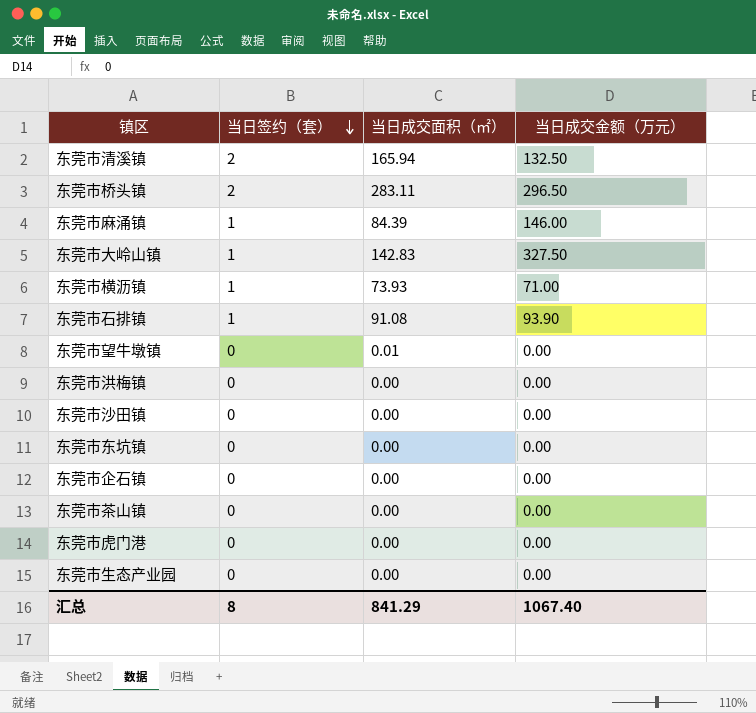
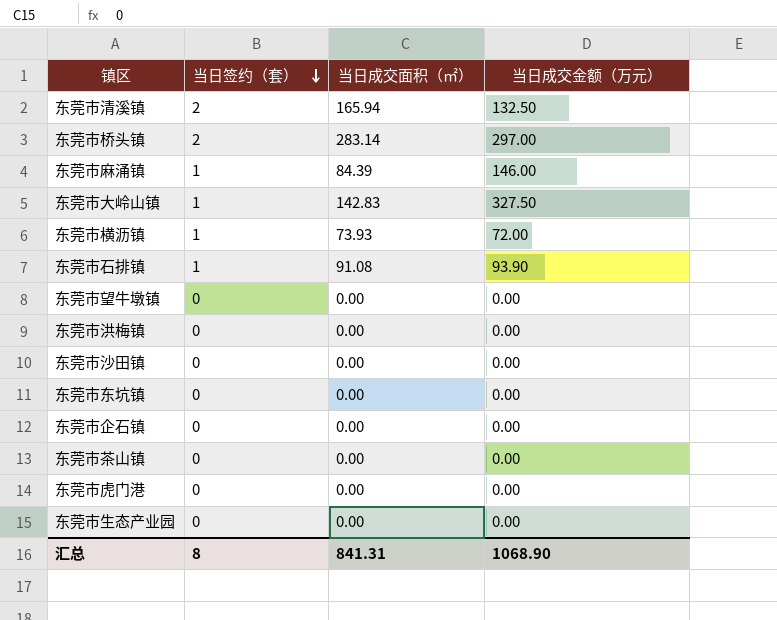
东莞市桥头镇 | 当日成交面积（㎡）: 283.11 -> 283.14
东莞市桥头镇 | 当日成交金额（万元）: 296.50 -> 297.00
东莞市横沥镇 | 当日成交金额（万元）: 71.00 -> 72.00
东莞市望牛墩镇 | 当日成交面积（㎡）: 0.01 -> 0.00
汇总 | 当日成交面积（㎡）: 841.29 -> 841.31
汇总 | 当日成交金额（万元）: 1067.40 -> 1068.90

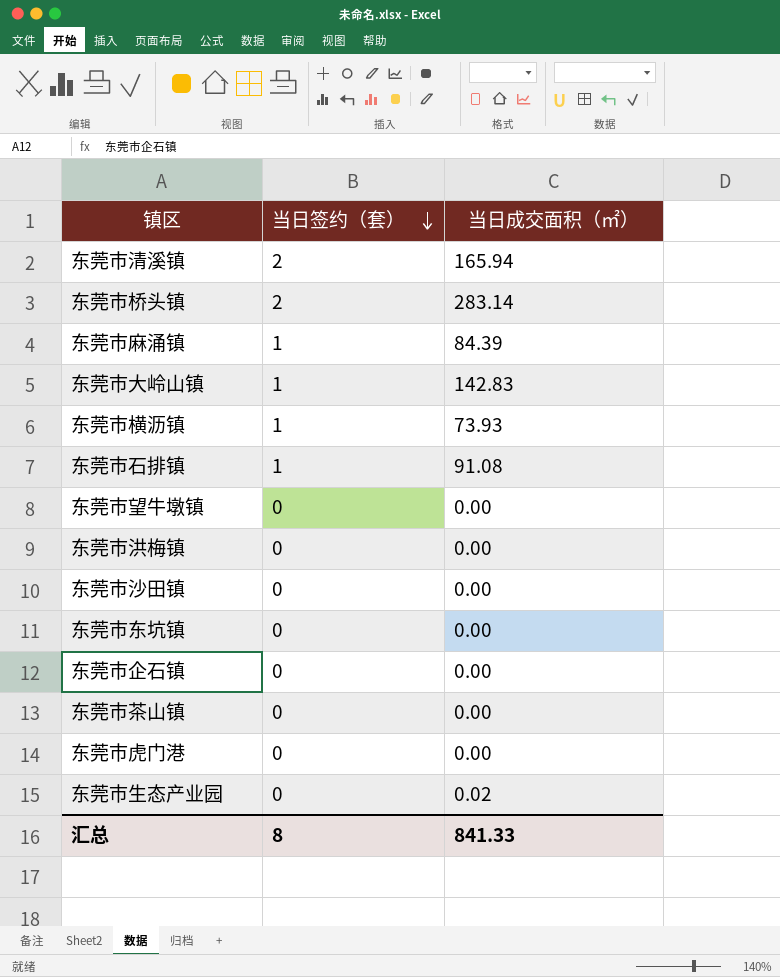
column 当日成交金额（万元） | position: 4 -> none
东莞市生态产业园 | 当日成交面积（㎡）: 0.00 -> 0.02
汇总 | 当日成交面积（㎡）: 841.31 -> 841.33

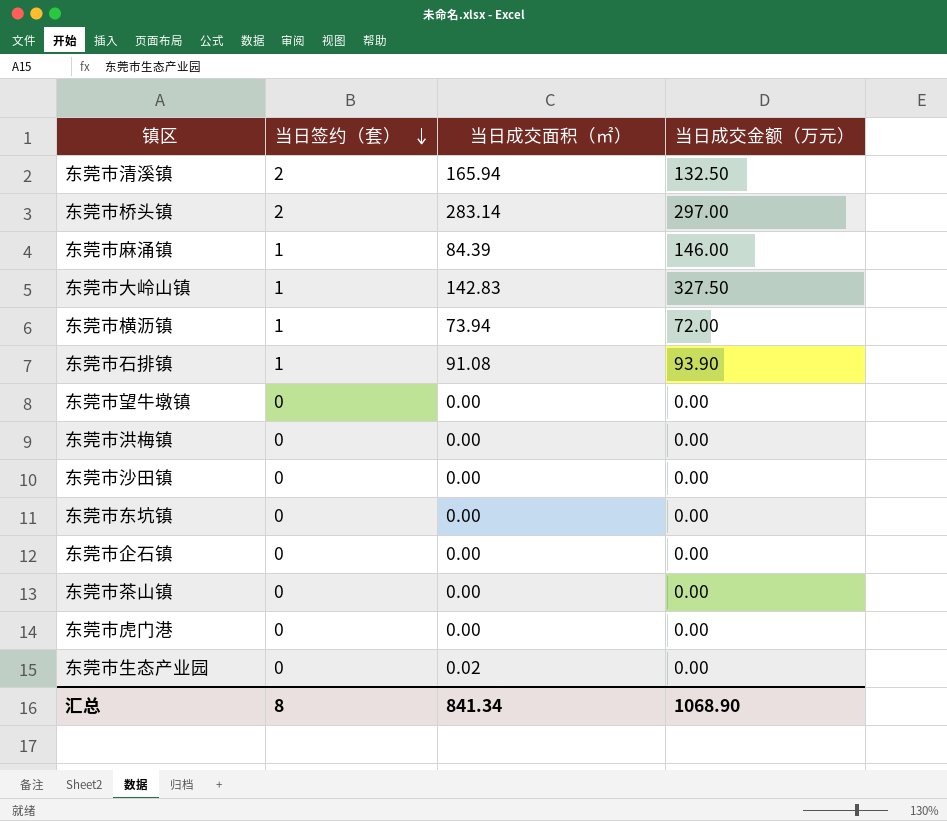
column 当日成交金额（万元） | position: none -> 4
东莞市横沥镇 | 当日成交面积（㎡）: 73.93 -> 73.94
汇总 | 当日成交面积（㎡）: 841.33 -> 841.34

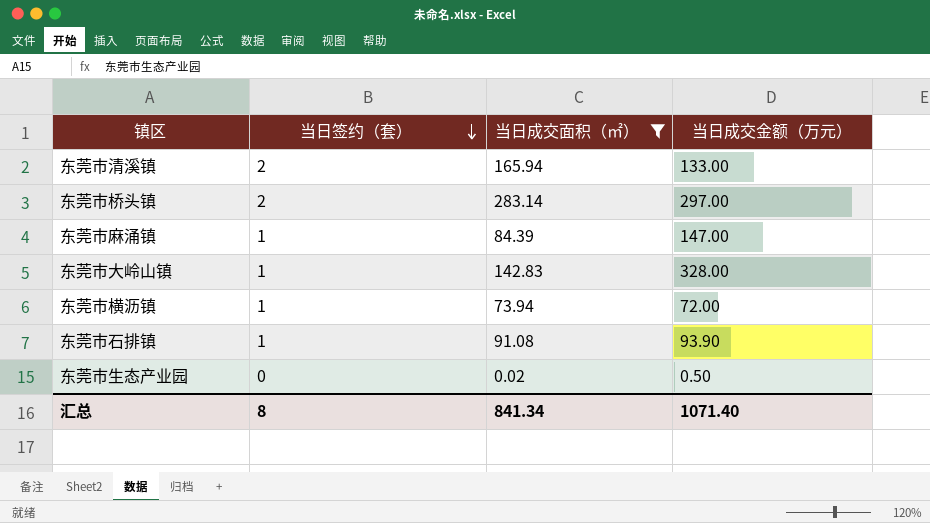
filter: none -> 当日成交面积（㎡） != 0.00
东莞市清溪镇 | 当日成交金额（万元）: 132.50 -> 133.00
东莞市麻涌镇 | 当日成交金额（万元）: 146.00 -> 147.00
东莞市大岭山镇 | 当日成交金额（万元）: 327.50 -> 328.00
东莞市生态产业园 | 当日成交金额（万元）: 0.00 -> 0.50
汇总 | 当日成交金额（万元）: 1068.90 -> 1071.40

